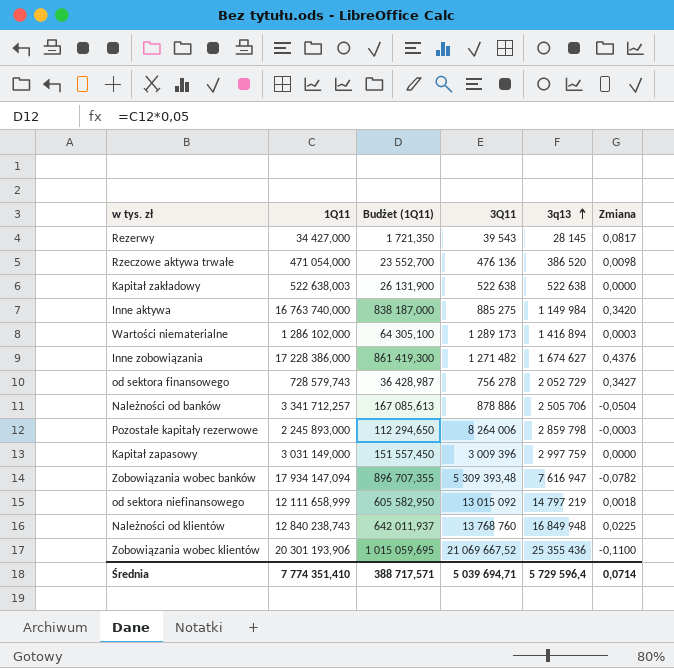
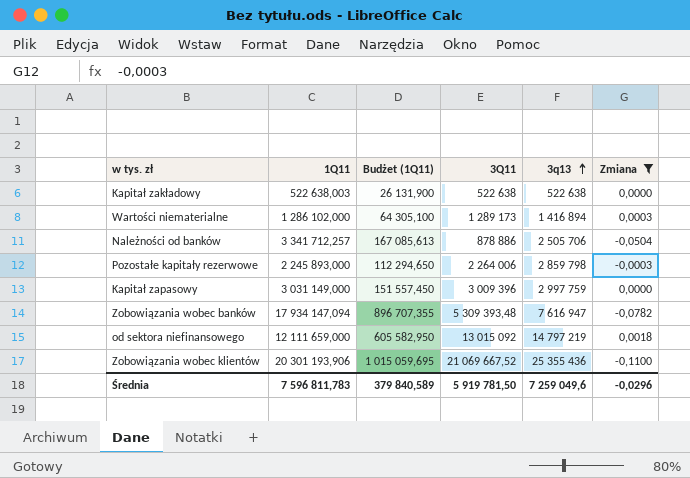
filter: none -> Zmiana <= 0,0018
Pozostałe kapitały rezerwowe | 3Q11: 8 264 006 -> 2 264 006
od sektora niefinansowego | 1Q11: 12 111 658,999 -> 12 111 659,000
Średnia | 1Q11: 7 774 351,410 -> 7 596 811,783
Średnia | Budżet (1Q11): 388 717,571 -> 379 840,589
Średnia | 3Q11: 5 039 694,71 -> 5 919 781,50
Średnia | 3q13: 5 729 596,4 -> 7 259 049,6
Średnia | Zmiana: 0,0714 -> -0,0296

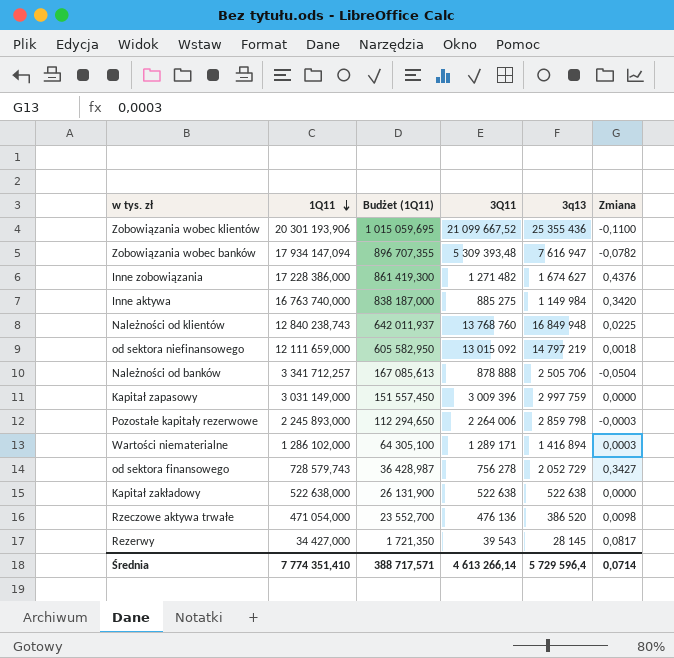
filter: Zmiana <= 0,0018 -> none
row order: 3q13 ascending -> 1Q11 descending
Zobowiązania wobec klientów | 3Q11: 21 069 667,52 -> 21 099 667,52
Należności od banków | 3Q11: 878 886 -> 878 888
Wartości niematerialne | 3Q11: 1 289 173 -> 1 289 171
Kapitał zakładowy | 1Q11: 522 638,003 -> 522 638,000
Średnia | 1Q11: 7 596 811,783 -> 7 774 351,410
Średnia | Budżet (1Q11): 379 840,589 -> 388 717,571
Średnia | 3Q11: 5 919 781,50 -> 4 613 266,14
Średnia | 3q13: 7 259 049,6 -> 5 729 596,4
Średnia | Zmiana: -0,0296 -> 0,0714

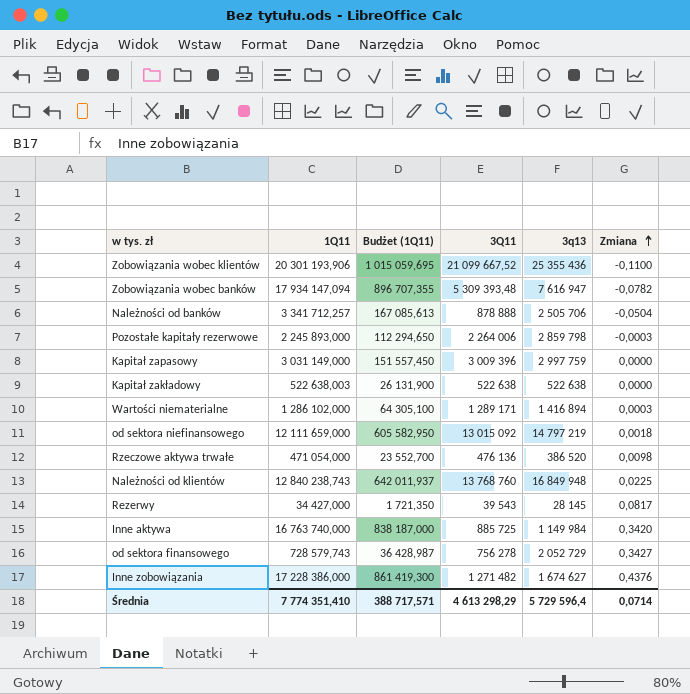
row order: 1Q11 descending -> Zmiana ascending
Kapitał zakładowy | 1Q11: 522 638,000 -> 522 638,003
Inne aktywa | 3Q11: 885 275 -> 885 725
Średnia | 3Q11: 4 613 266,14 -> 4 613 298,29

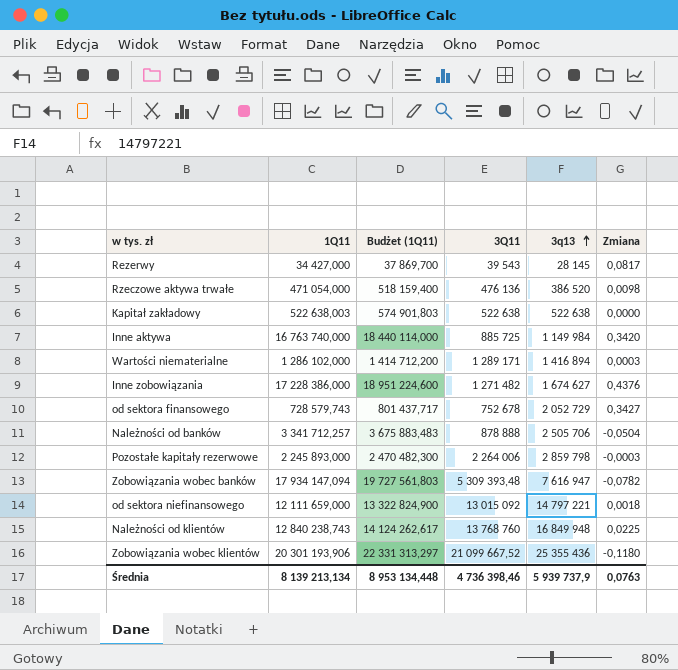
row order: Zmiana ascending -> 3q13 ascending
column Budżet (1Q11) | formula: [1Q11] * 0,05 -> [1Q11] * 1,1
row Kapitał zapasowy: 3 031 149,000 | 151 557,450 | 3 009 396 | 2 997 759 | 0,0000 -> none
od sektora finansowego | 3Q11: 756 278 -> 752 678
od sektora niefinansowego | 3q13: 14 797 219 -> 14 797 221
Zobowiązania wobec klientów | Zmiana: -0,1100 -> -0,1180
Średnia | 1Q11: 7 774 351,410 -> 8 139 213,134
Średnia | Budżet (1Q11): 388 717,571 -> 8 953 134,448
Średnia | 3Q11: 4 613 298,29 -> 4 736 398,46
Średnia | 3q13: 5 729 596,4 -> 5 939 737,9
Średnia | Zmiana: 0,0714 -> 0,0763

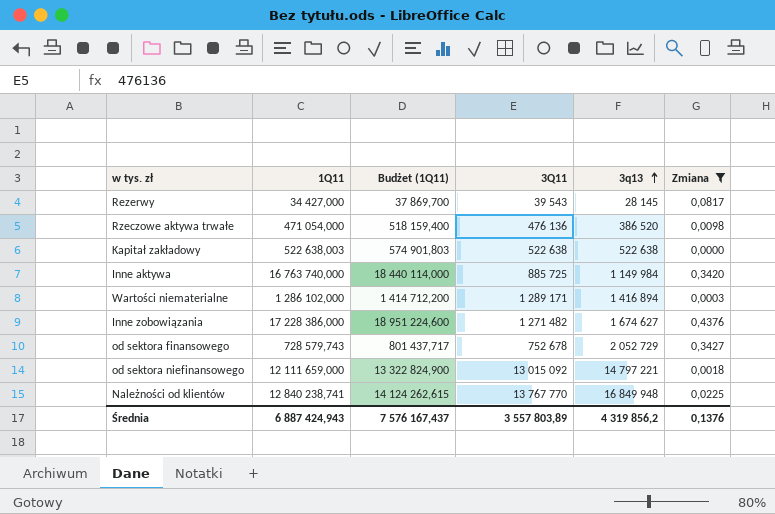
filter: none -> Zmiana >= 0,0000
Należności od klientów | 1Q11: 12 840 238,743 -> 12 840 238,741
Należności od klientów | Budżet (1Q11): 14 124 262,617 -> 14 124 262,615
Należności od klientów | 3Q11: 13 768 760 -> 13 767 770
Średnia | 1Q11: 8 139 213,134 -> 6 887 424,943
Średnia | Budżet (1Q11): 8 953 134,448 -> 7 576 167,437
Średnia | 3Q11: 4 736 398,46 -> 3 557 803,89
Średnia | 3q13: 5 939 737,9 -> 4 319 856,2
Średnia | Zmiana: 0,0763 -> 0,1376

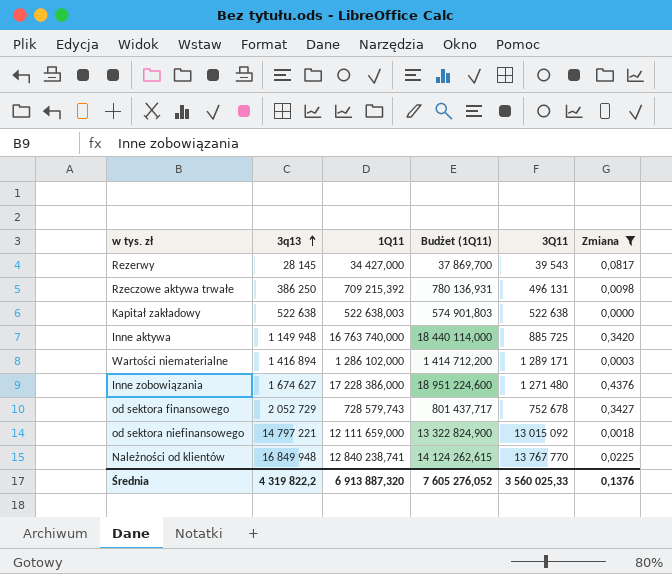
column 3q13 | position: 5 -> 2
Rzeczowe aktywa trwałe | 3q13: 386 520 -> 386 250
Rzeczowe aktywa trwałe | 1Q11: 471 054,000 -> 709 215,392
Rzeczowe aktywa trwałe | Budżet (1Q11): 518 159,400 -> 780 136,931
Rzeczowe aktywa trwałe | 3Q11: 476 136 -> 496 131
Inne aktywa | 3q13: 1 149 984 -> 1 149 948
Inne zobowiązania | 3Q11: 1 271 482 -> 1 271 480
Średnia | 3q13: 4 319 856,2 -> 4 319 822,2
Średnia | 1Q11: 6 887 424,943 -> 6 913 887,320
Średnia | Budżet (1Q11): 7 576 167,437 -> 7 605 276,052
Średnia | 3Q11: 3 557 803,89 -> 3 560 025,33

